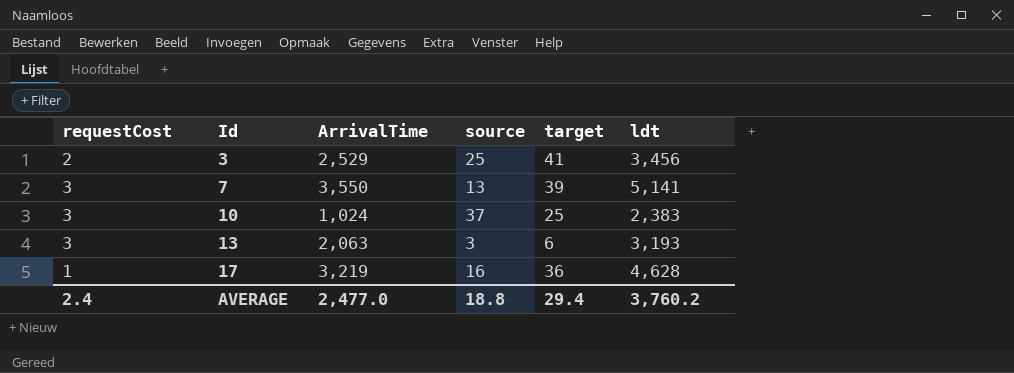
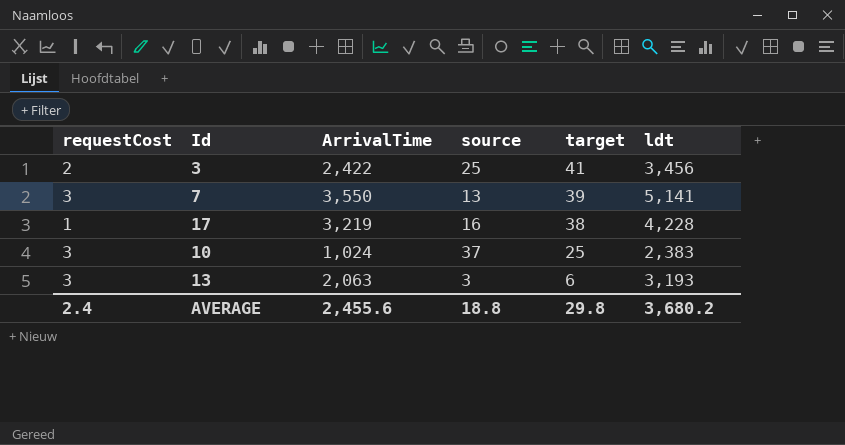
row order: Id ascending -> target descending
3 | ArrivalTime: 2,529 -> 2,422
17 | target: 36 -> 38
17 | ldt: 4,628 -> 4,228
AVERAGE | ArrivalTime: 2,477.0 -> 2,455.6
AVERAGE | target: 29.4 -> 29.8
AVERAGE | ldt: 3,760.2 -> 3,680.2

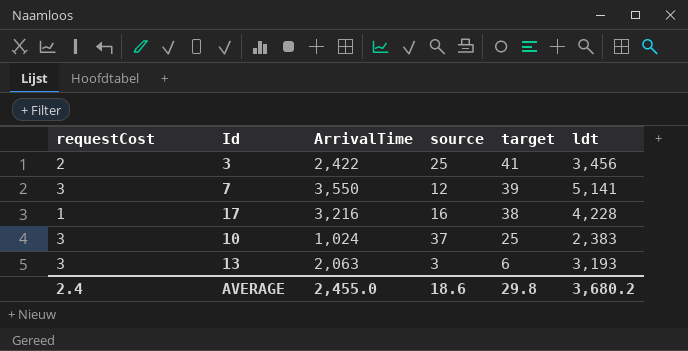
7 | source: 13 -> 12
17 | ArrivalTime: 3,219 -> 3,216
AVERAGE | ArrivalTime: 2,455.6 -> 2,455.0
AVERAGE | source: 18.8 -> 18.6

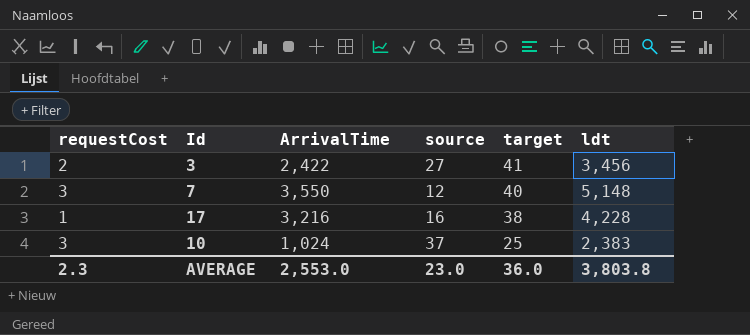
row 13: 3 | 2,063 | 3 | 6 | 3,193 -> none
3 | source: 25 -> 27
7 | target: 39 -> 40
7 | ldt: 5,141 -> 5,148
AVERAGE | requestCost: 2.4 -> 2.3
AVERAGE | ArrivalTime: 2,455.0 -> 2,553.0
AVERAGE | source: 18.6 -> 23.0
AVERAGE | target: 29.8 -> 36.0
AVERAGE | ldt: 3,680.2 -> 3,803.8

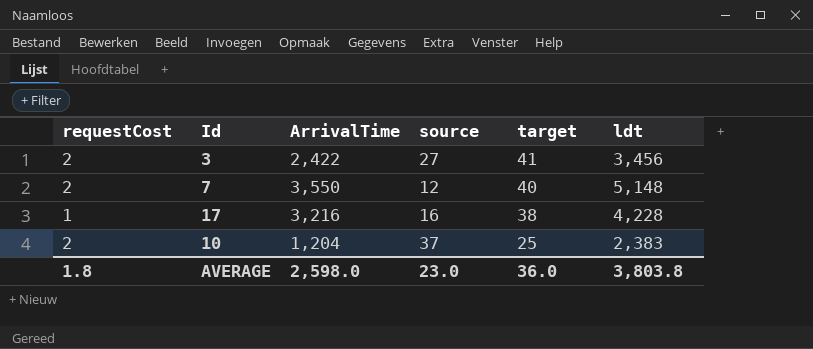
7 | requestCost: 3 -> 2
10 | requestCost: 3 -> 2
10 | ArrivalTime: 1,024 -> 1,204
AVERAGE | requestCost: 2.3 -> 1.8
AVERAGE | ArrivalTime: 2,553.0 -> 2,598.0

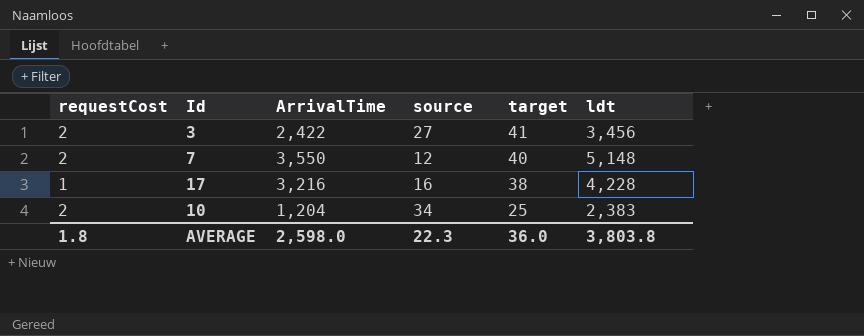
10 | source: 37 -> 34
AVERAGE | source: 23.0 -> 22.3

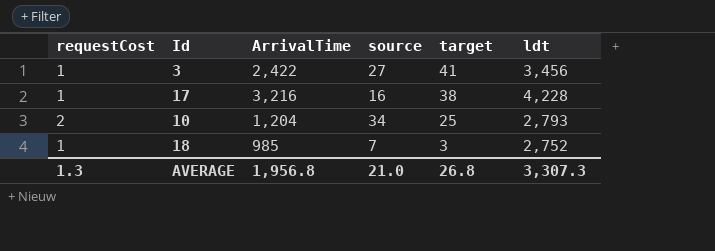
row 7: 2 | 3,550 | 12 | 40 | 5,148 -> none
3 | requestCost: 2 -> 1
10 | ldt: 2,383 -> 2,793
row 18: none -> 1 | 985 | 7 | 3 | 2,752
AVERAGE | requestCost: 1.8 -> 1.3
AVERAGE | ArrivalTime: 2,598.0 -> 1,956.8
AVERAGE | source: 22.3 -> 21.0
AVERAGE | target: 36.0 -> 26.8
AVERAGE | ldt: 3,803.8 -> 3,307.3

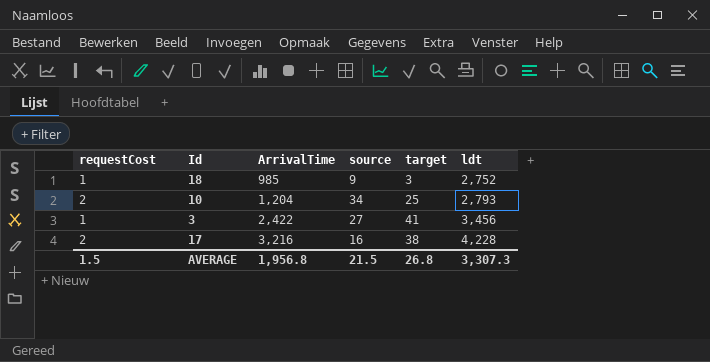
row order: target descending -> ArrivalTime ascending
18 | source: 7 -> 9
17 | requestCost: 1 -> 2
AVERAGE | requestCost: 1.3 -> 1.5
AVERAGE | source: 21.0 -> 21.5

